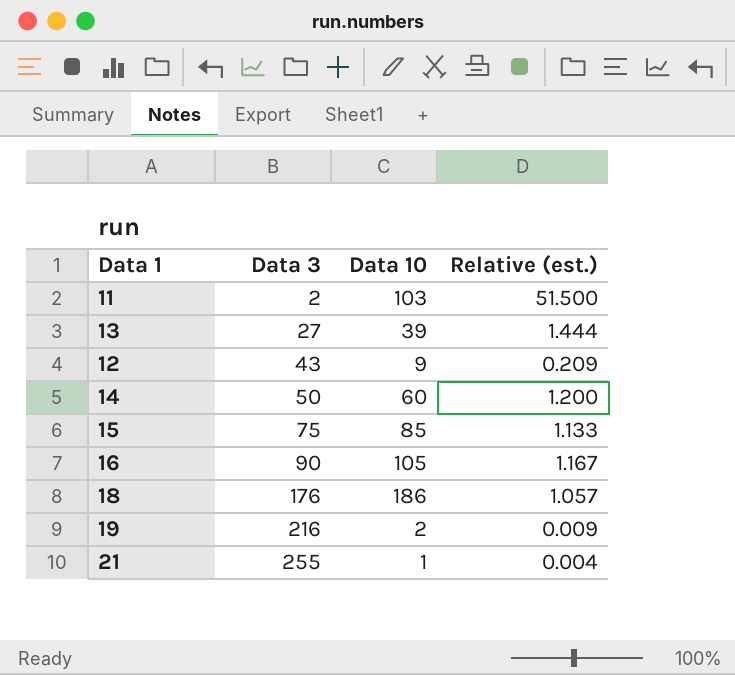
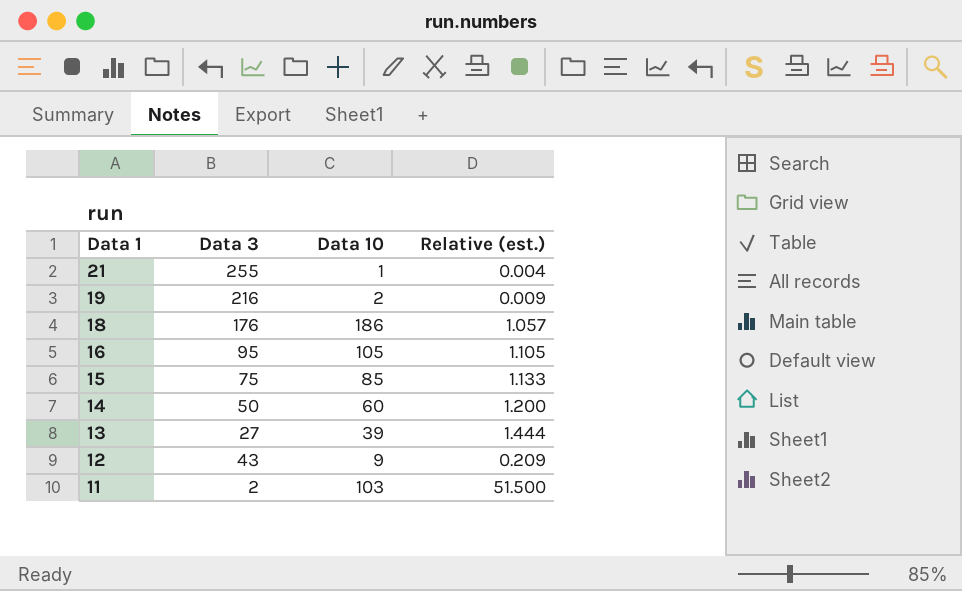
row order: Data 3 ascending -> Data 1 descending
16 | Data 3: 90 -> 95
16 | Relative (est.): 1.167 -> 1.105

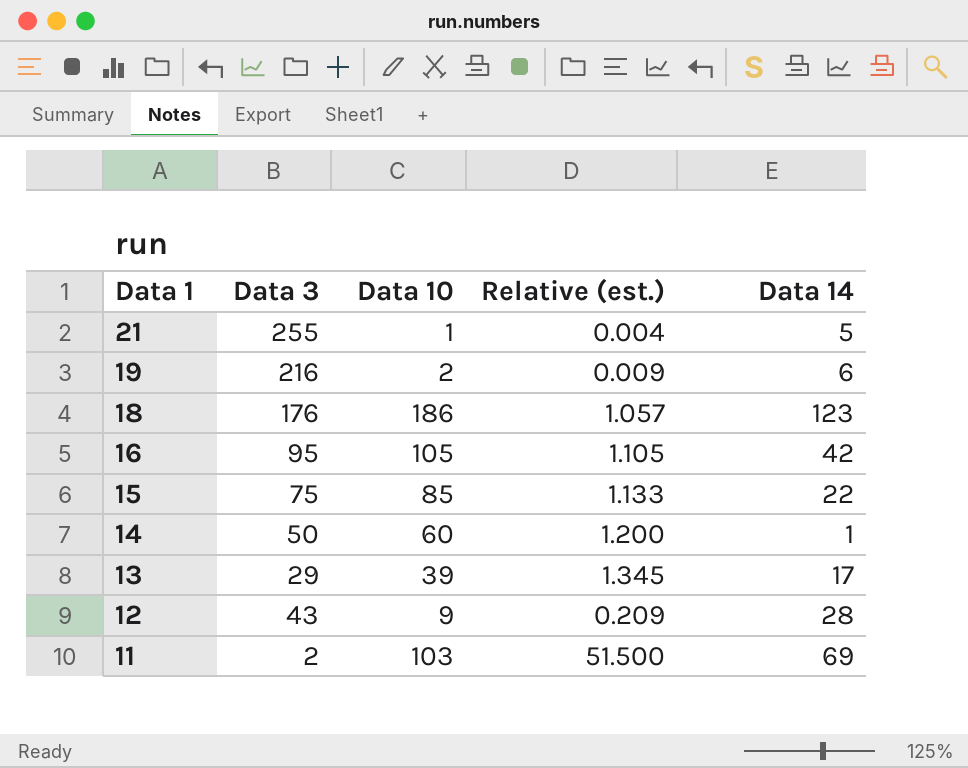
column Data 14 | position: none -> 5
13 | Data 3: 27 -> 29
13 | Relative (est.): 1.444 -> 1.345

